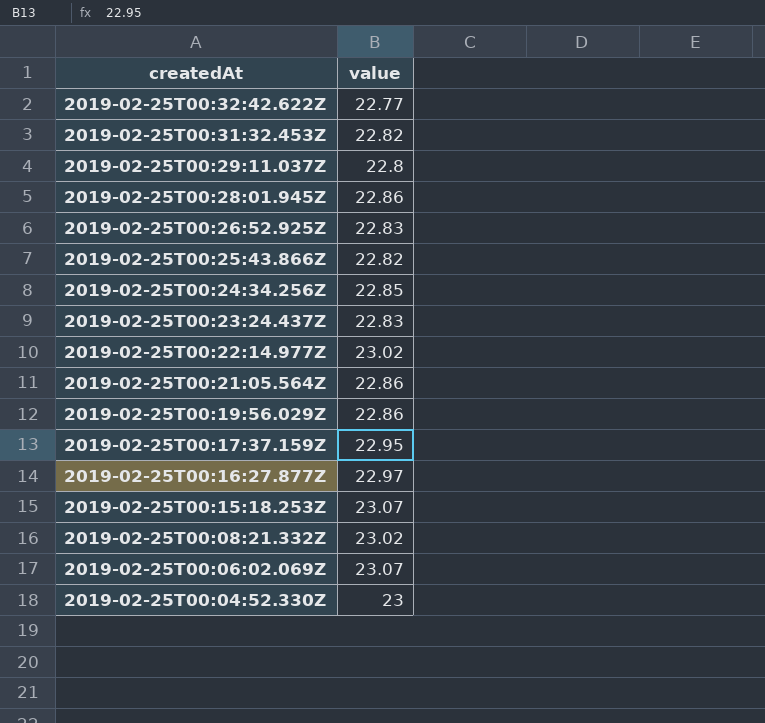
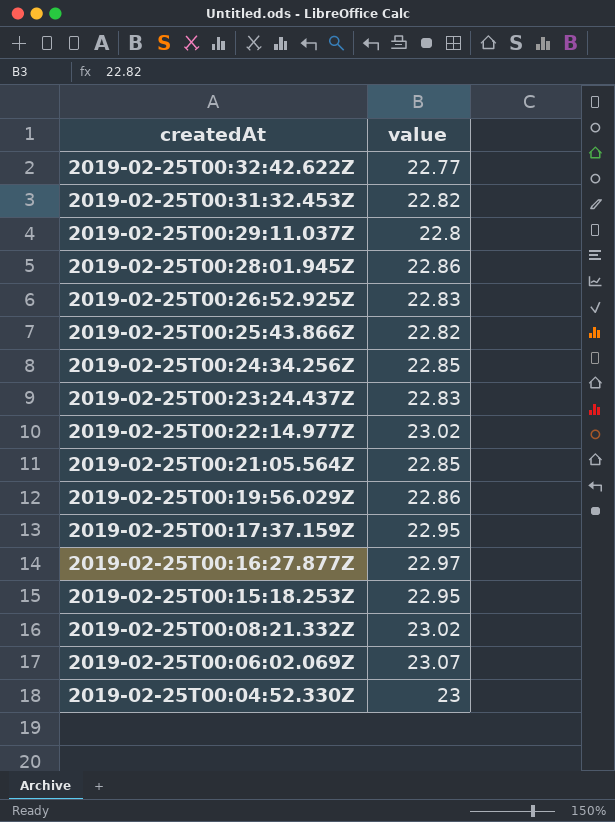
2019-02-25T00:21:05.564Z | value: 22.86 -> 22.85
2019-02-25T00:15:18.253Z | value: 23.07 -> 22.95

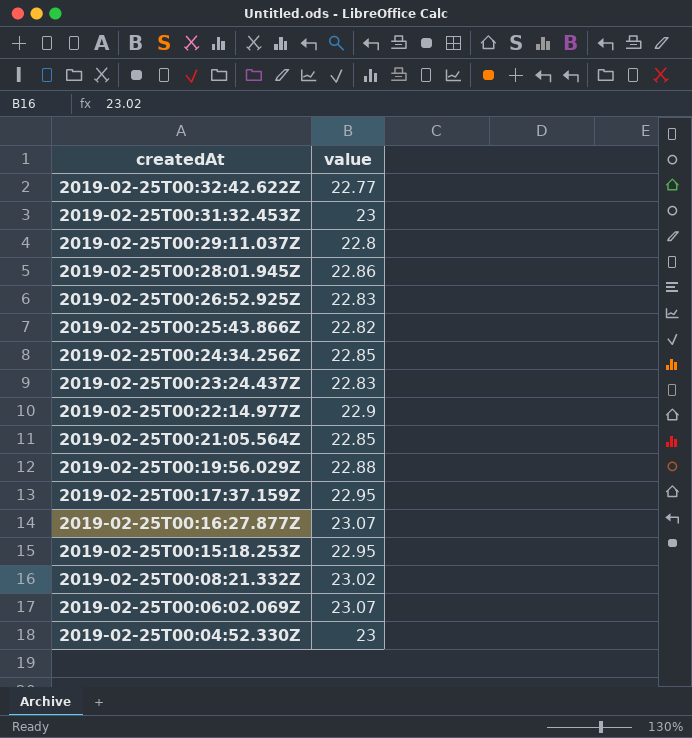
2019-02-25T00:31:32.453Z | value: 22.82 -> 23
2019-02-25T00:22:14.977Z | value: 23.02 -> 22.9
2019-02-25T00:19:56.029Z | value: 22.86 -> 22.88
2019-02-25T00:16:27.877Z | value: 22.97 -> 23.07

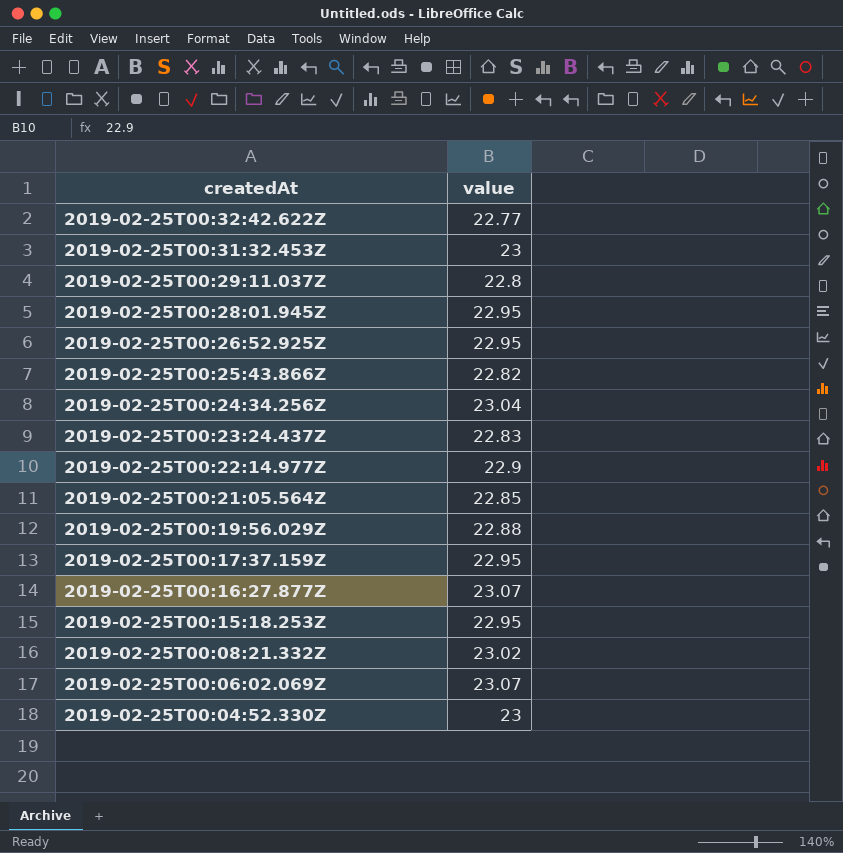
2019-02-25T00:28:01.945Z | value: 22.86 -> 22.95
2019-02-25T00:26:52.925Z | value: 22.83 -> 22.95
2019-02-25T00:24:34.256Z | value: 22.85 -> 23.04

